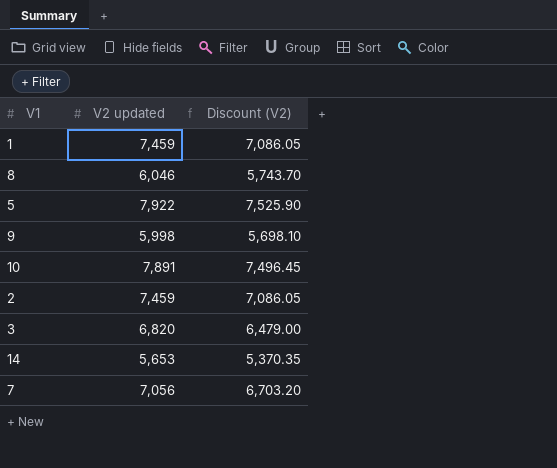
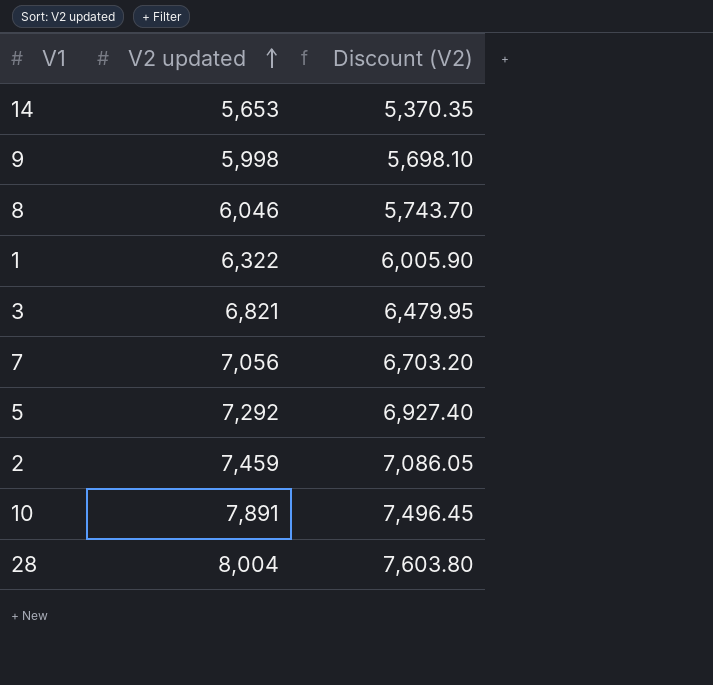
row order: none -> V2 updated ascending
1 | V2 updated: 7,459 -> 6,322
1 | Discount (V2): 7,086.05 -> 6,005.90
3 | V2 updated: 6,820 -> 6,821
3 | Discount (V2): 6,479.00 -> 6,479.95
5 | V2 updated: 7,922 -> 7,292
5 | Discount (V2): 7,525.90 -> 6,927.40
row 28: none -> 8,004 | 7,603.80

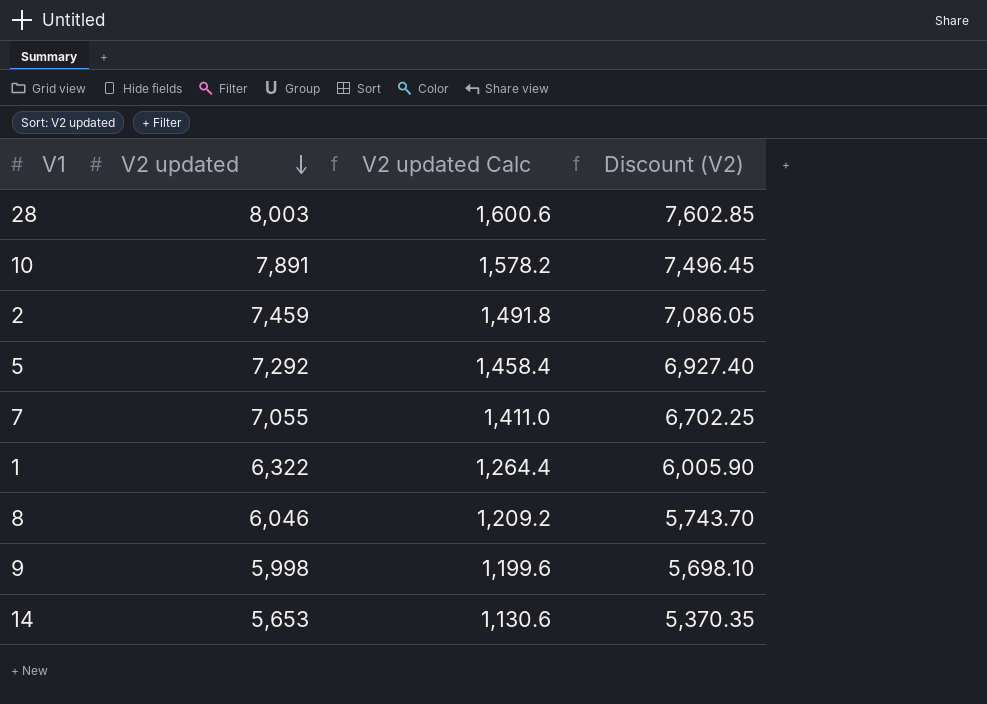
row order: V2 updated ascending -> V2 updated descending
column V2 updated Calc | formula: none -> [V2 updated] * 0.2
row 3: 6,821 | 6,479.95 -> none
28 | V2 updated: 8,004 -> 8,003
28 | Discount (V2): 7,603.80 -> 7,602.85
7 | V2 updated: 7,056 -> 7,055
7 | Discount (V2): 6,703.20 -> 6,702.25

